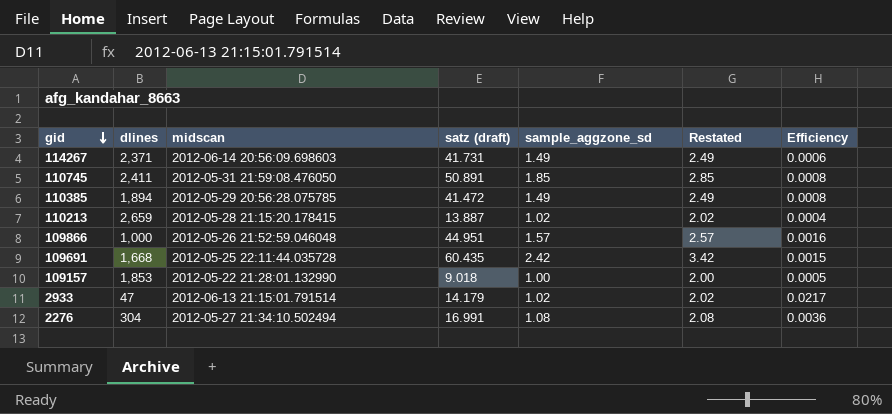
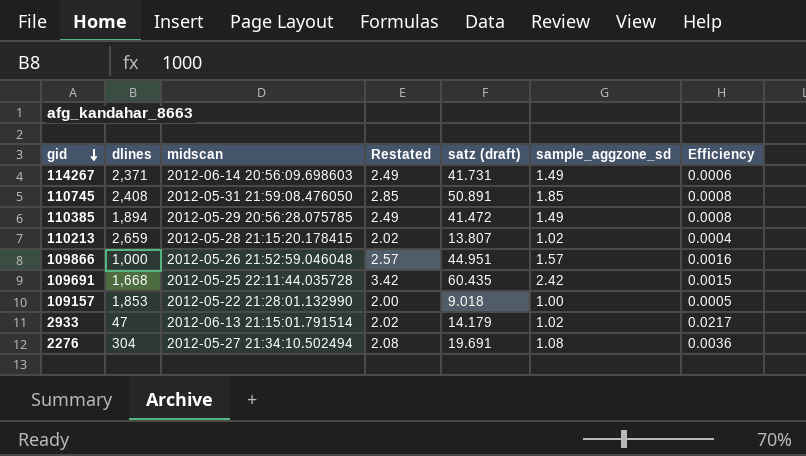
column Restated | position: 6 -> 4
110745 | dlines: 2,411 -> 2,408
110213 | satz (draft): 13.887 -> 13.807
2276 | satz (draft): 16.991 -> 19.691

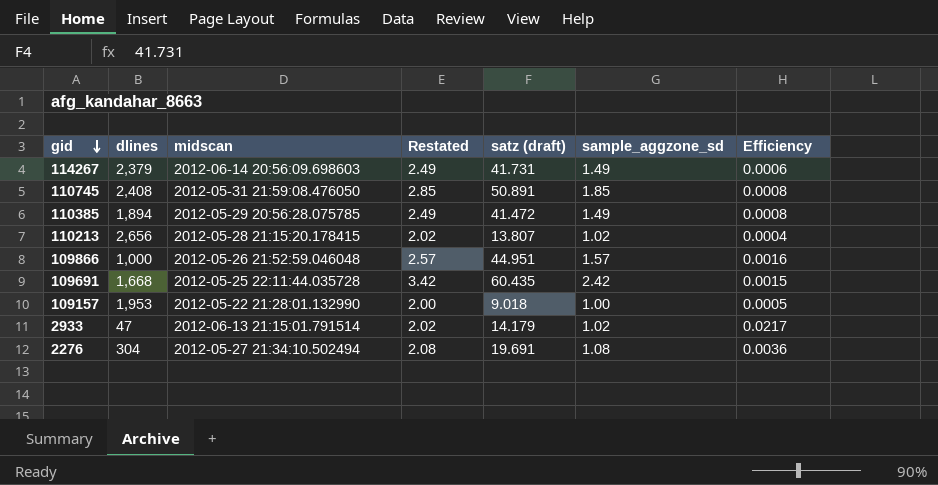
114267 | dlines: 2,371 -> 2,379
110213 | dlines: 2,659 -> 2,656
109157 | dlines: 1,853 -> 1,953

